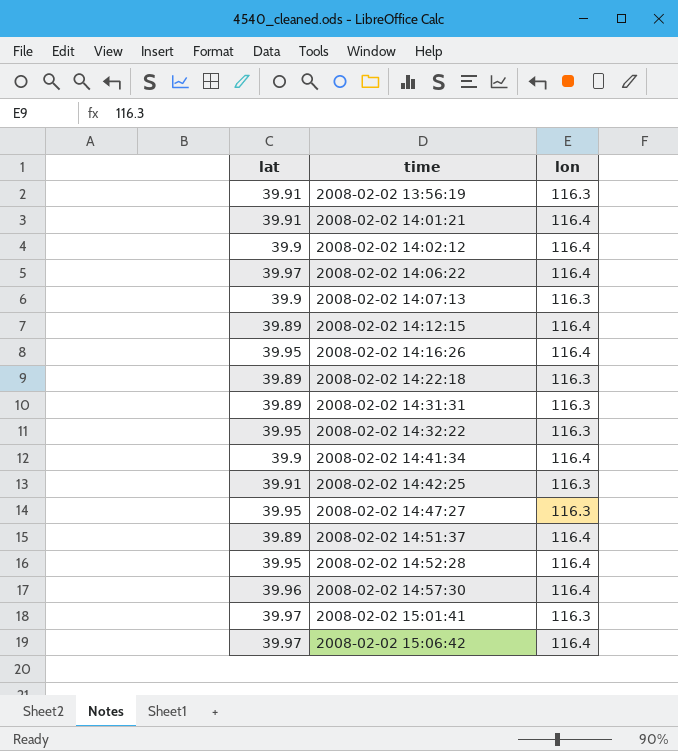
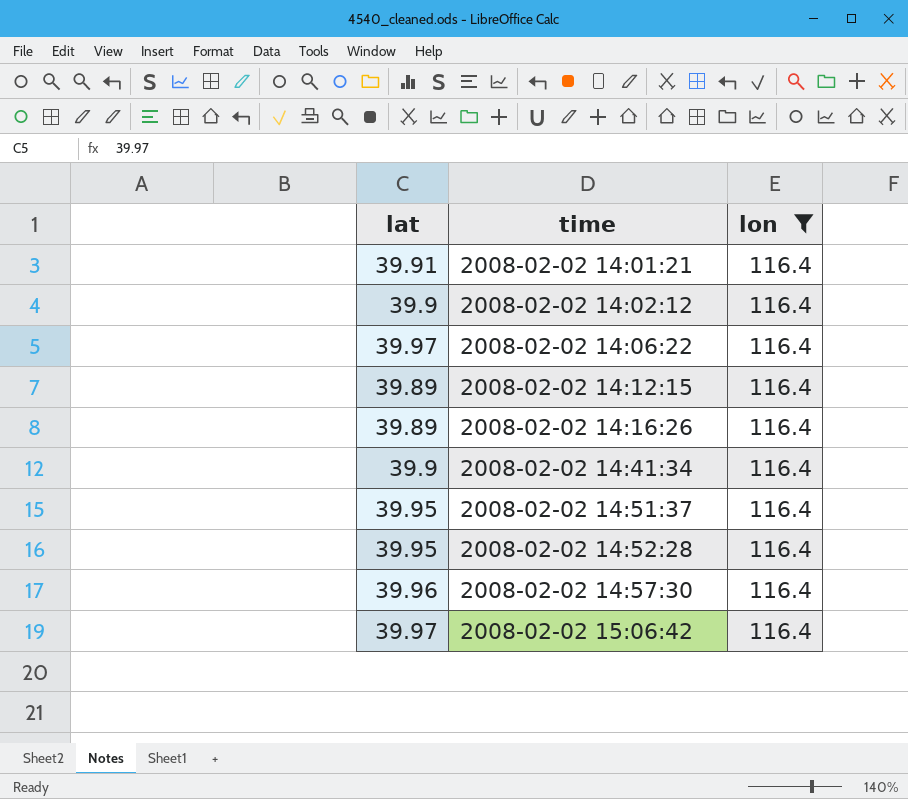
filter: none -> lon = 116.4
2008-02-02 14:16:26 | lat: 39.95 -> 39.89
2008-02-02 14:51:37 | lat: 39.89 -> 39.95

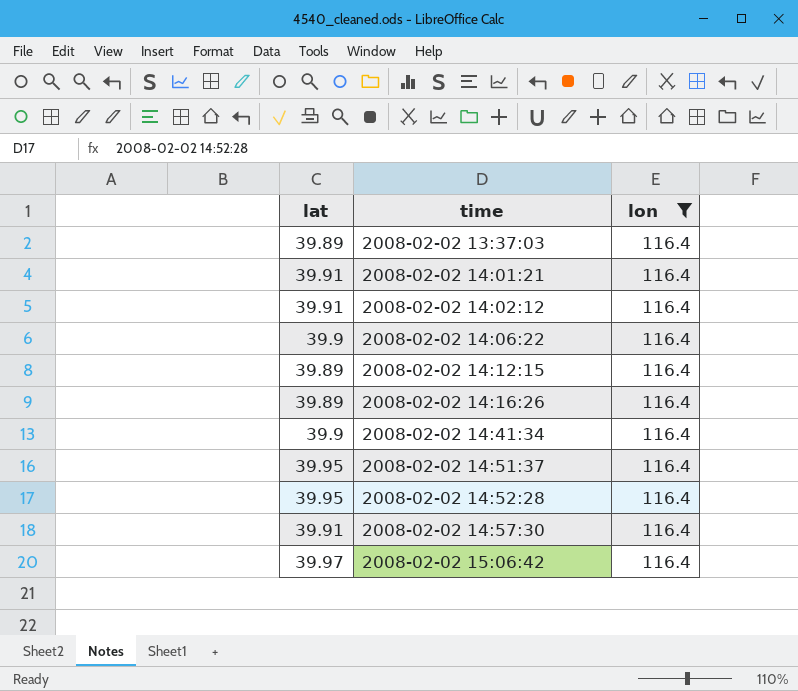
row 2008-02-02 13:37:03: none -> 39.89 | 116.4
2008-02-02 14:02:12 | lat: 39.9 -> 39.91
2008-02-02 14:06:22 | lat: 39.97 -> 39.9
2008-02-02 14:57:30 | lat: 39.96 -> 39.91

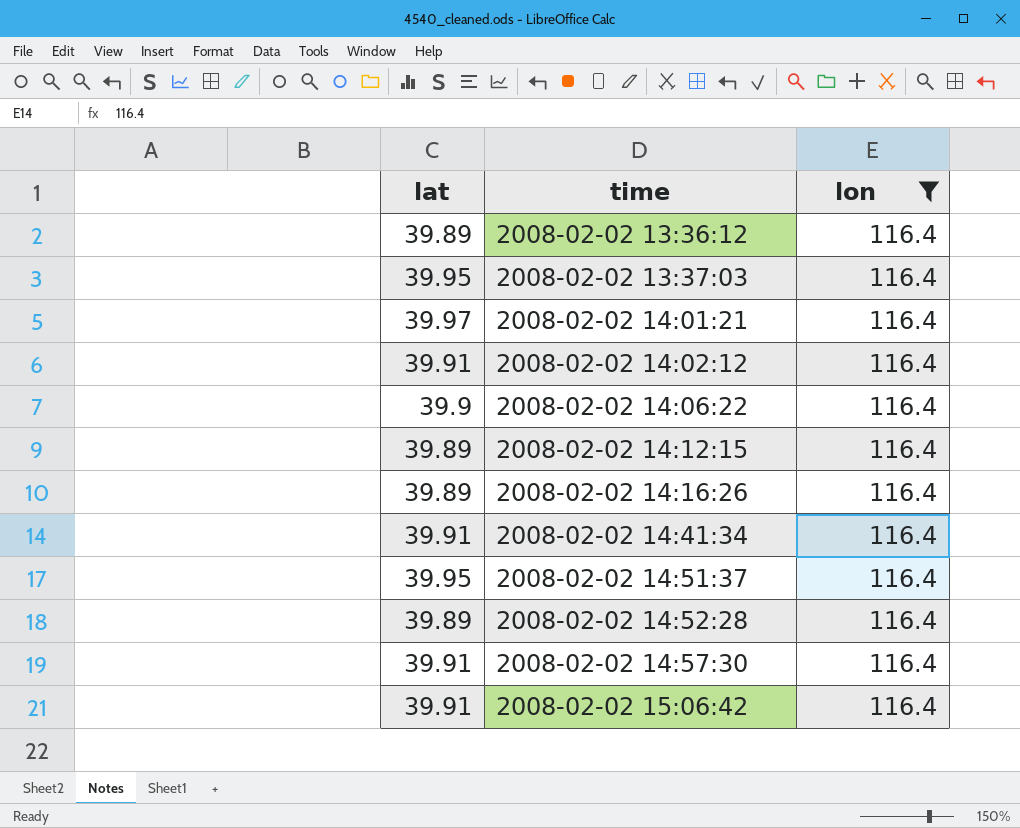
row 2008-02-02 13:36:12: none -> 39.89 | 116.4
2008-02-02 13:37:03 | lat: 39.89 -> 39.95
2008-02-02 14:01:21 | lat: 39.91 -> 39.97
2008-02-02 14:41:34 | lat: 39.9 -> 39.91
2008-02-02 14:52:28 | lat: 39.95 -> 39.89
2008-02-02 15:06:42 | lat: 39.97 -> 39.91

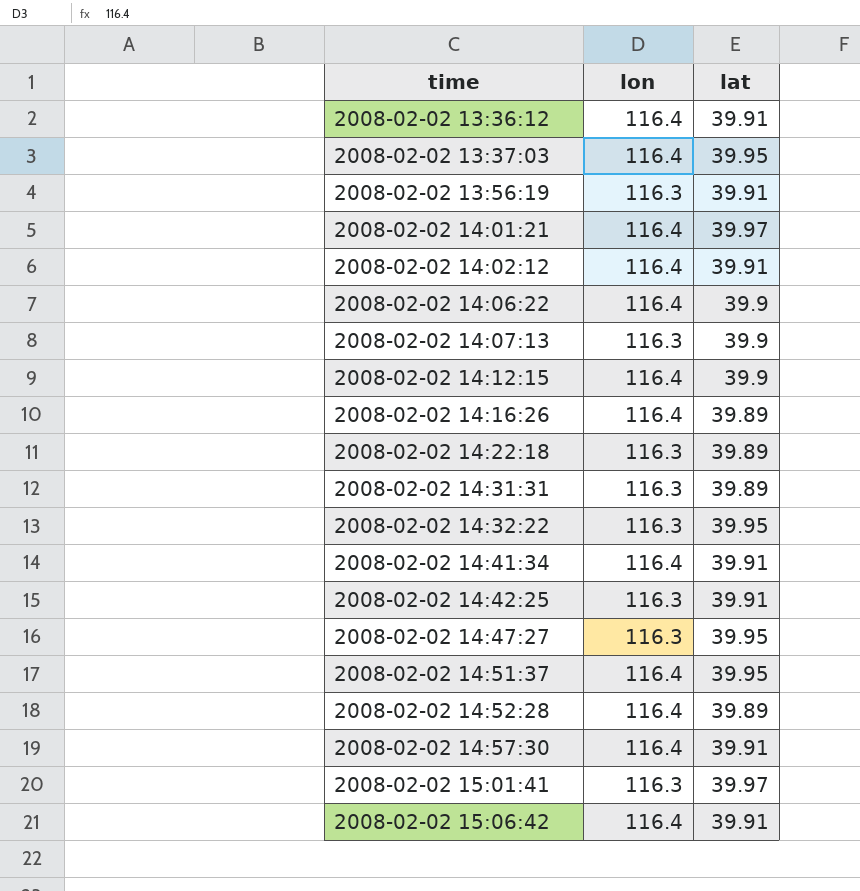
filter: lon = 116.4 -> none
column lat | position: 1 -> 3
2008-02-02 13:36:12 | lat: 39.89 -> 39.91
2008-02-02 14:12:15 | lat: 39.89 -> 39.9

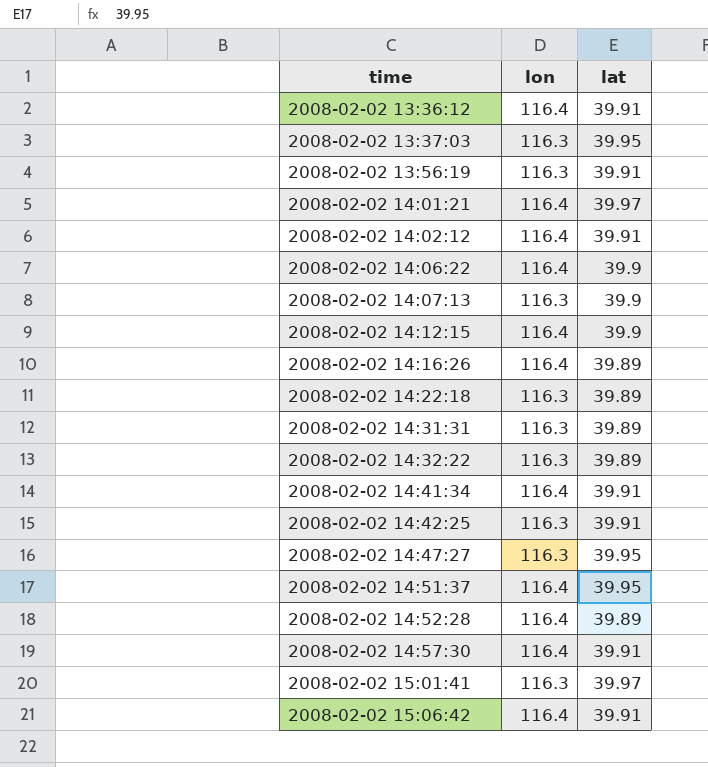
2008-02-02 13:37:03 | lon: 116.4 -> 116.3
2008-02-02 14:32:22 | lat: 39.95 -> 39.89

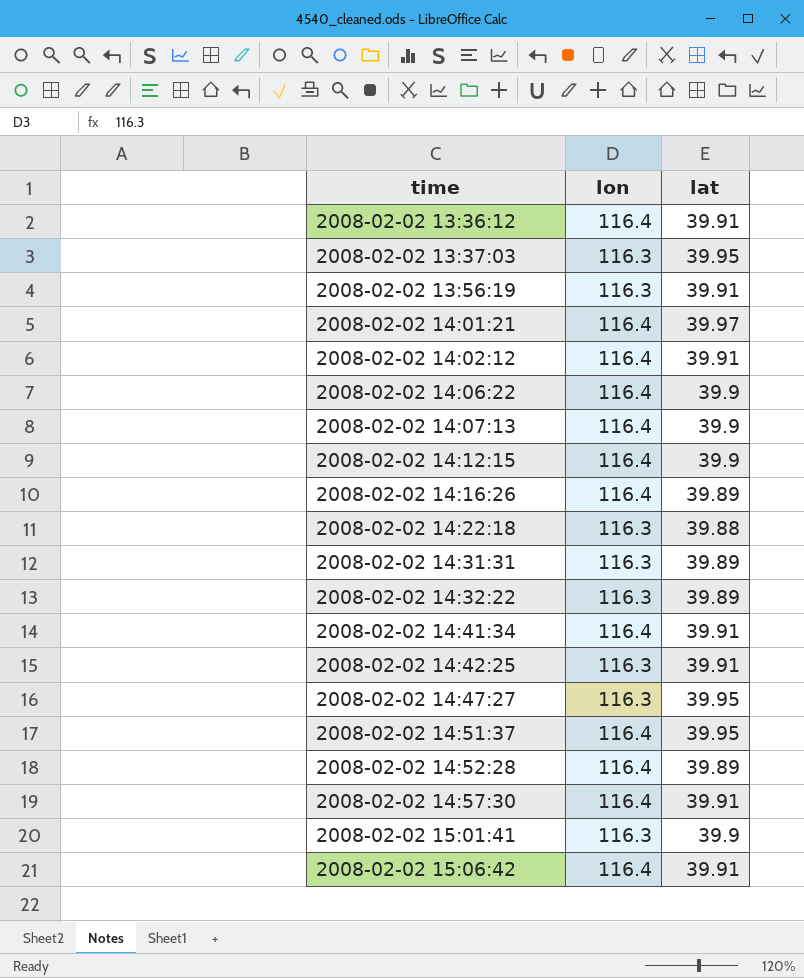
2008-02-02 14:07:13 | lon: 116.3 -> 116.4
2008-02-02 14:22:18 | lat: 39.89 -> 39.88
2008-02-02 15:01:41 | lat: 39.97 -> 39.9

